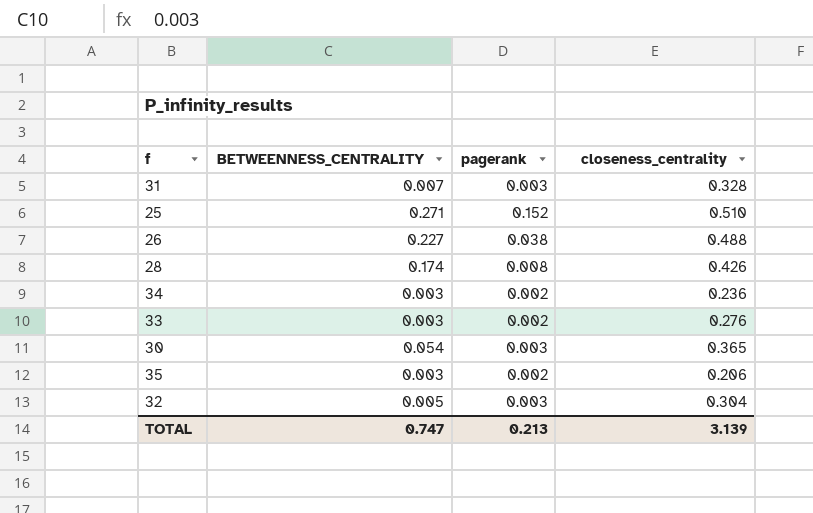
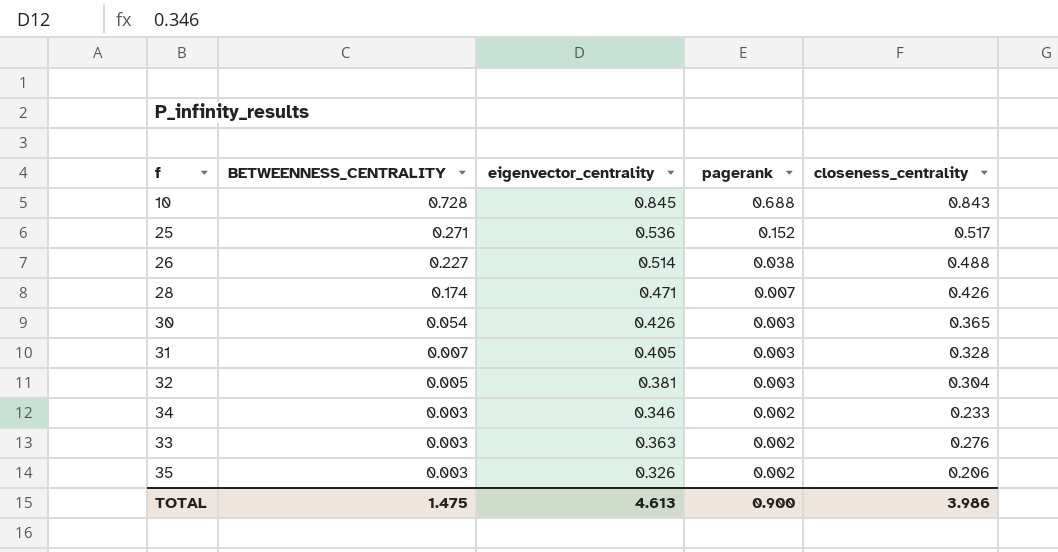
row order: none -> BETWEENNESS_CENTRALITY descending
column eigenvector_centrality | position: none -> 3
row 10: none -> 0.728 | 0.845 | 0.688 | 0.843
25 | closeness_centrality: 0.510 -> 0.517
28 | pagerank: 0.008 -> 0.007
34 | closeness_centrality: 0.236 -> 0.233
TOTAL | BETWEENNESS_CENTRALITY: 0.747 -> 1.475
TOTAL | pagerank: 0.213 -> 0.900
TOTAL | closeness_centrality: 3.139 -> 3.986

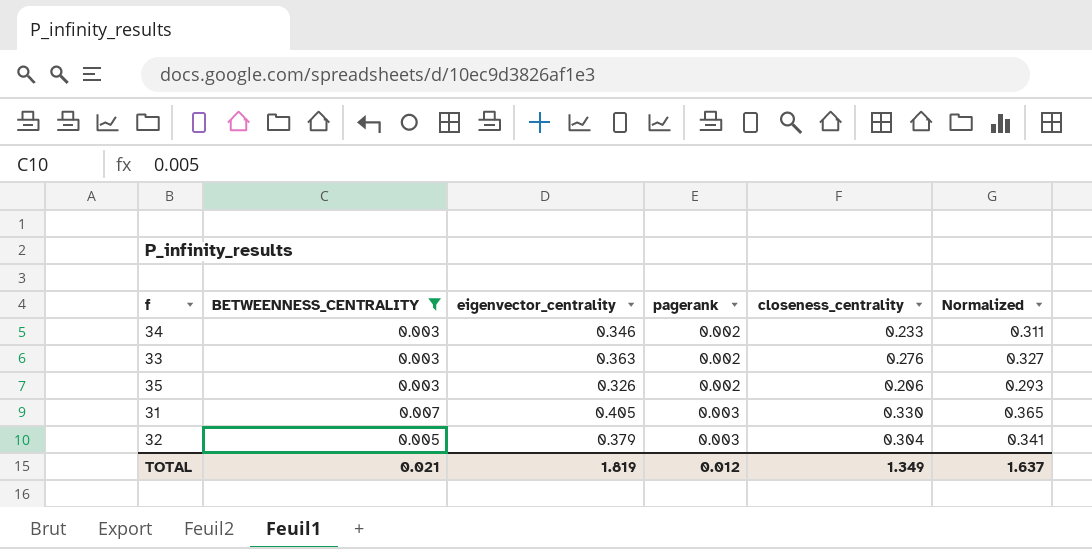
filter: none -> BETWEENNESS_CENTRALITY <= 0.007
row order: BETWEENNESS_CENTRALITY descending -> pagerank ascending
column Normalized | formula: none -> [eigenvector_centrality] * 0.9
31 | closeness_centrality: 0.328 -> 0.330
32 | eigenvector_centrality: 0.381 -> 0.379
TOTAL | BETWEENNESS_CENTRALITY: 1.475 -> 0.021
TOTAL | eigenvector_centrality: 4.613 -> 1.819
TOTAL | pagerank: 0.900 -> 0.012
TOTAL | closeness_centrality: 3.986 -> 1.349

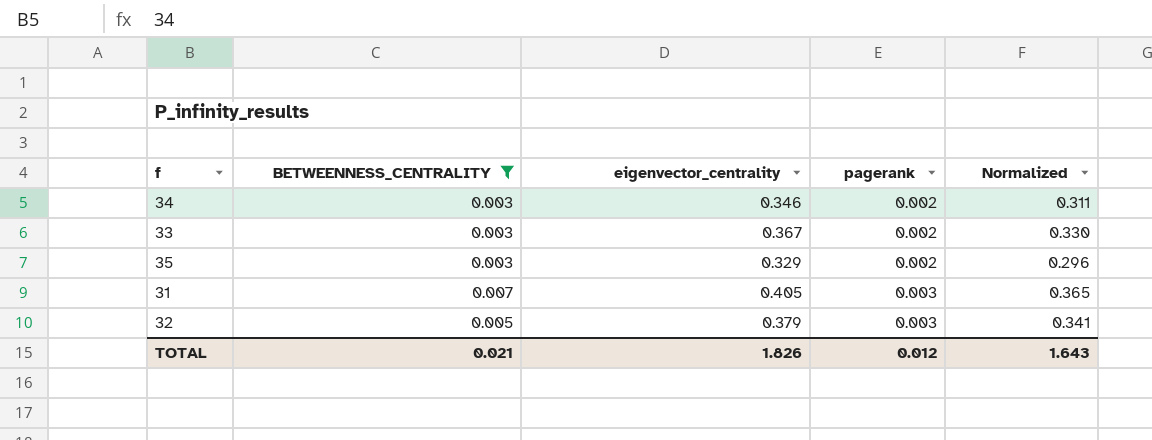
column closeness_centrality | position: 5 -> none
33 | eigenvector_centrality: 0.363 -> 0.367
33 | Normalized: 0.327 -> 0.330
35 | eigenvector_centrality: 0.326 -> 0.329
35 | Normalized: 0.293 -> 0.296
TOTAL | eigenvector_centrality: 1.819 -> 1.826
TOTAL | Normalized: 1.637 -> 1.643

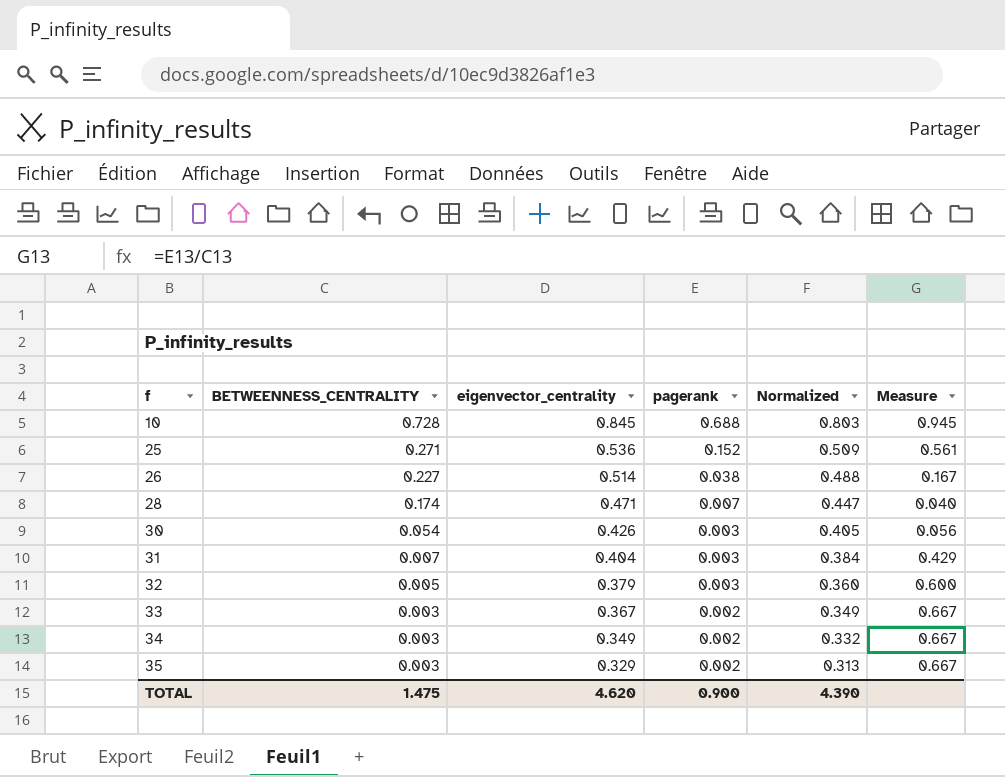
filter: BETWEENNESS_CENTRALITY <= 0.007 -> none
row order: pagerank ascending -> f ascending
column Normalized | formula: [eigenvector_centrality] * 0.9 -> [eigenvector_centrality] * 0.95
column Measure | formula: none -> [pagerank] / [BETWEENNESS_CENTRALITY]
31 | eigenvector_centrality: 0.405 -> 0.404
34 | eigenvector_centrality: 0.346 -> 0.349
TOTAL | BETWEENNESS_CENTRALITY: 0.021 -> 1.475
TOTAL | eigenvector_centrality: 1.826 -> 4.620
TOTAL | pagerank: 0.012 -> 0.900
TOTAL | Normalized: 1.643 -> 4.390

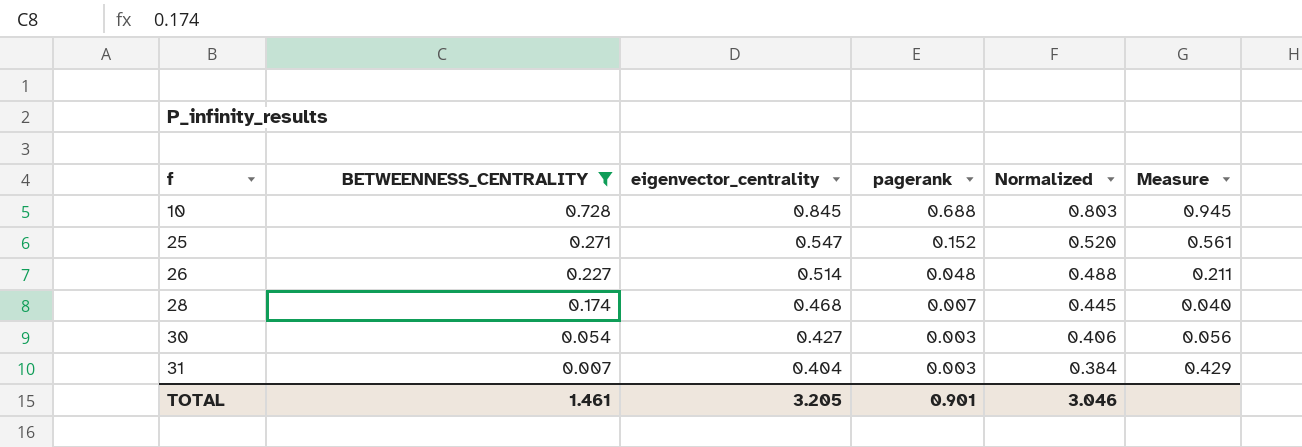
filter: none -> BETWEENNESS_CENTRALITY >= 0.007
25 | eigenvector_centrality: 0.536 -> 0.547
25 | Normalized: 0.509 -> 0.520
26 | pagerank: 0.038 -> 0.048
26 | Measure: 0.167 -> 0.211
28 | eigenvector_centrality: 0.471 -> 0.468
28 | Normalized: 0.447 -> 0.445
30 | eigenvector_centrality: 0.426 -> 0.427
30 | Normalized: 0.405 -> 0.406
TOTAL | BETWEENNESS_CENTRALITY: 1.475 -> 1.461
TOTAL | eigenvector_centrality: 4.620 -> 3.205
TOTAL | pagerank: 0.900 -> 0.901
TOTAL | Normalized: 4.390 -> 3.046

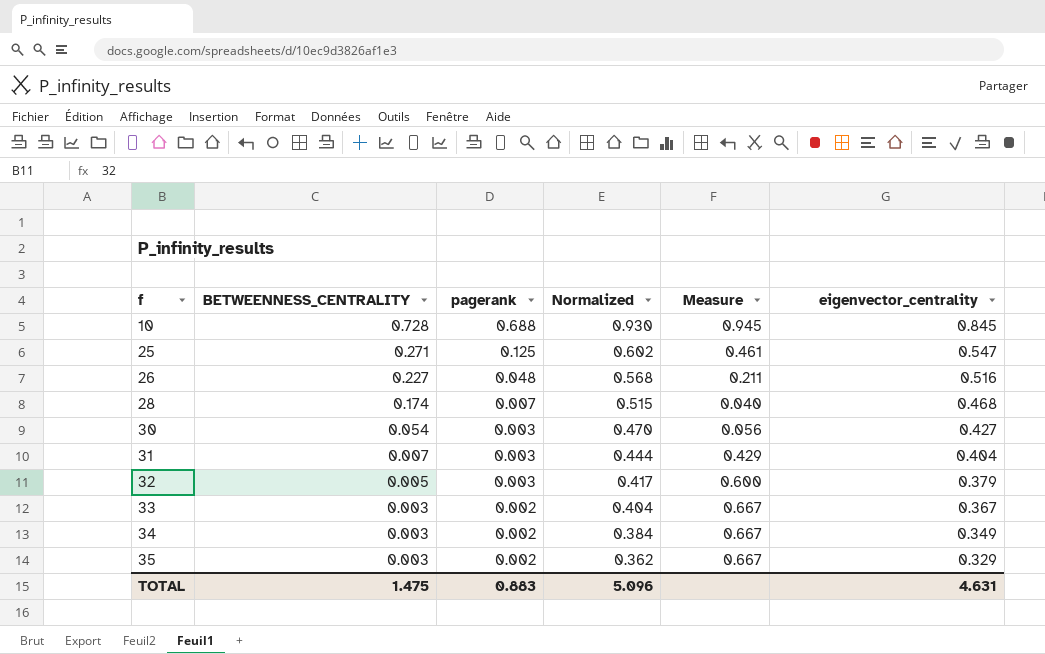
filter: BETWEENNESS_CENTRALITY >= 0.007 -> none
column Normalized | formula: [eigenvector_centrality] * 0.95 -> [eigenvector_centrality] * 1.1
column eigenvector_centrality | position: 3 -> 6
25 | pagerank: 0.152 -> 0.125
25 | Measure: 0.561 -> 0.461
26 | eigenvector_centrality: 0.514 -> 0.516
TOTAL | BETWEENNESS_CENTRALITY: 1.461 -> 1.475
TOTAL | pagerank: 0.901 -> 0.883
TOTAL | Normalized: 3.046 -> 5.096
TOTAL | eigenvector_centrality: 3.205 -> 4.631

